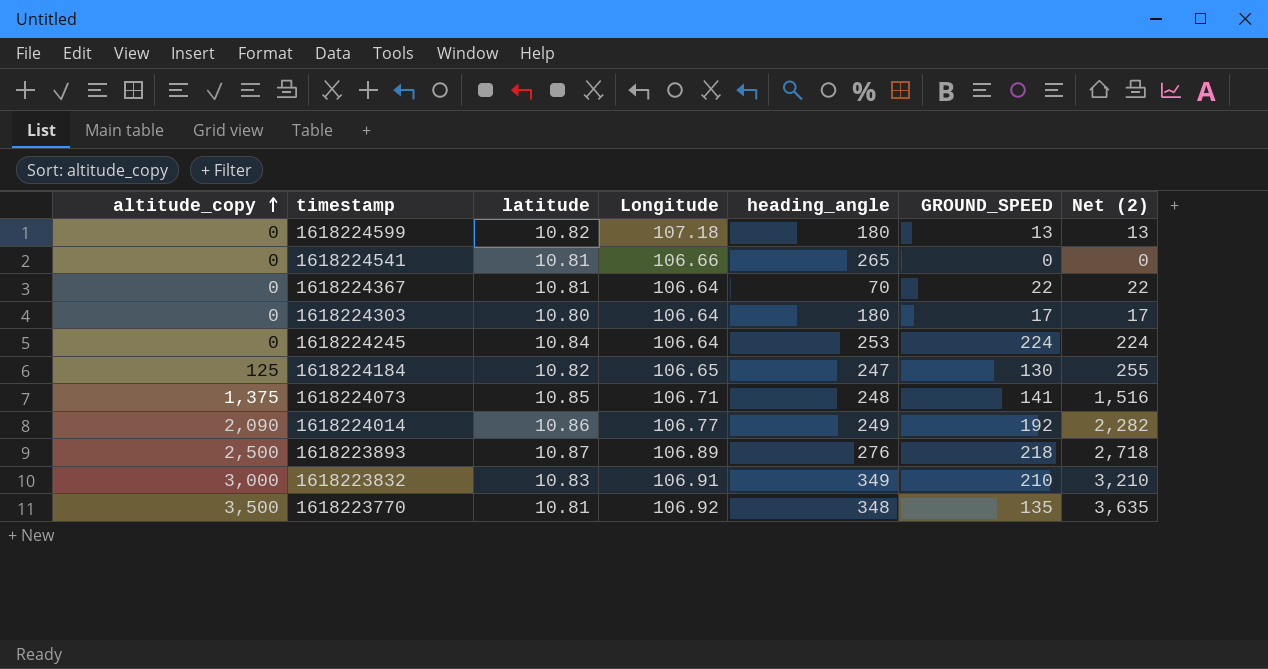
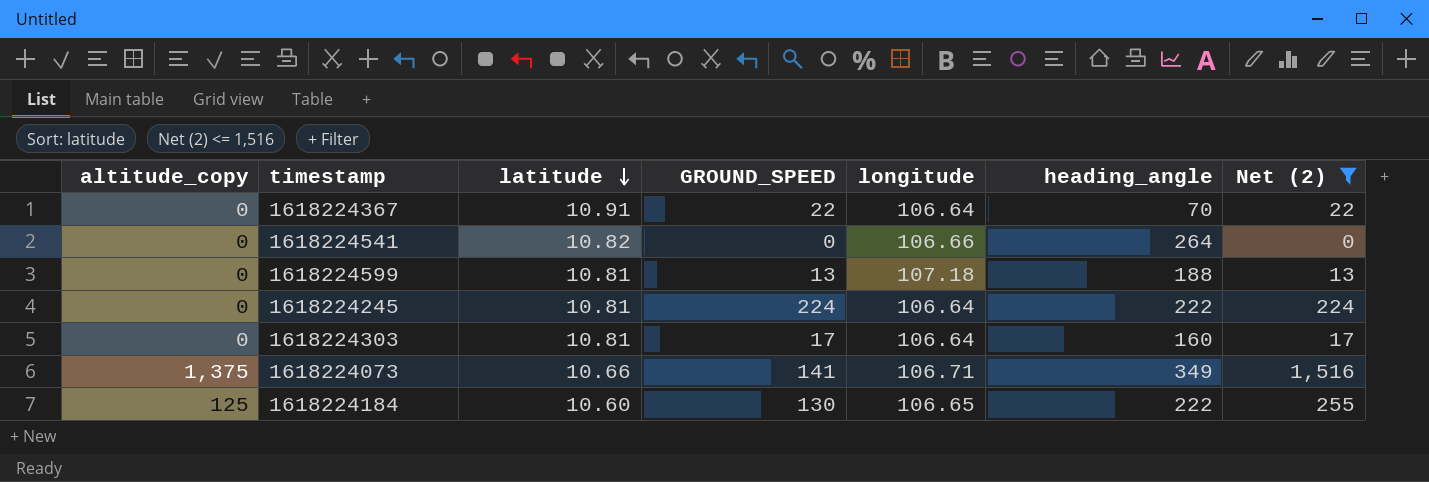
filter: none -> Net (2) <= 1,516
row order: altitude_copy ascending -> latitude descending
column GROUND_SPEED | position: 6 -> 4
column name: Longitude -> longitude
1618224367 | latitude: 10.81 -> 10.91
1618224541 | latitude: 10.81 -> 10.82
1618224541 | heading_angle: 265 -> 264
1618224599 | latitude: 10.82 -> 10.81
1618224599 | heading_angle: 180 -> 188
1618224245 | latitude: 10.84 -> 10.81
1618224245 | heading_angle: 253 -> 222
1618224303 | latitude: 10.80 -> 10.81
1618224303 | heading_angle: 180 -> 160
1618224073 | latitude: 10.85 -> 10.66
1618224073 | heading_angle: 248 -> 349
1618224184 | latitude: 10.82 -> 10.60
1618224184 | heading_angle: 247 -> 222

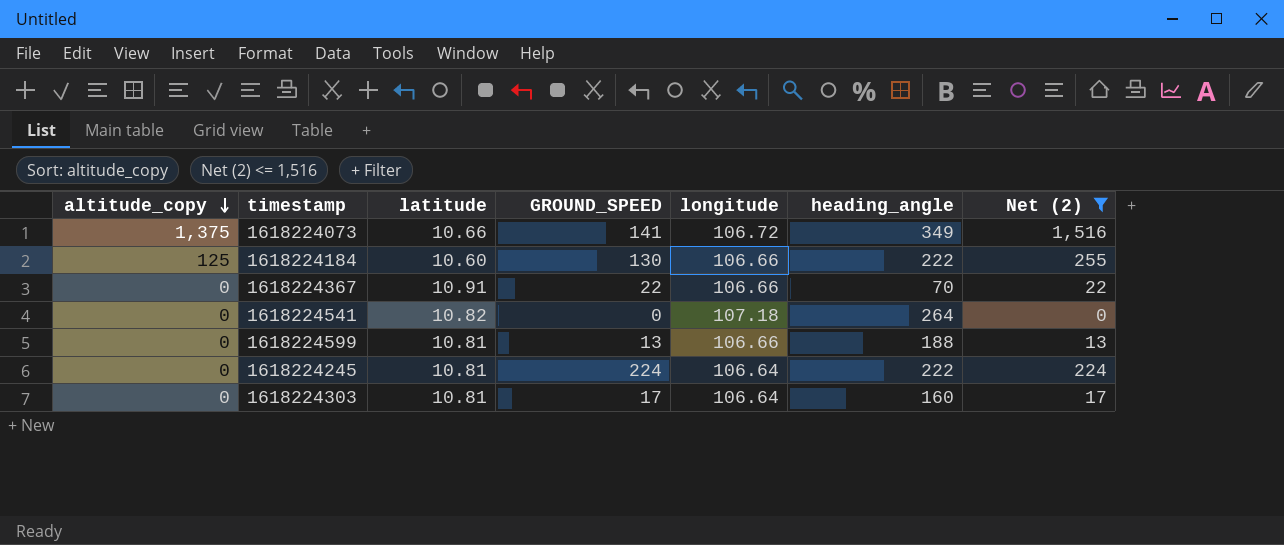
row order: latitude descending -> altitude_copy descending
1618224073 | longitude: 106.71 -> 106.72
1618224184 | longitude: 106.65 -> 106.66
1618224367 | longitude: 106.64 -> 106.66
1618224541 | longitude: 106.66 -> 107.18
1618224599 | longitude: 107.18 -> 106.66

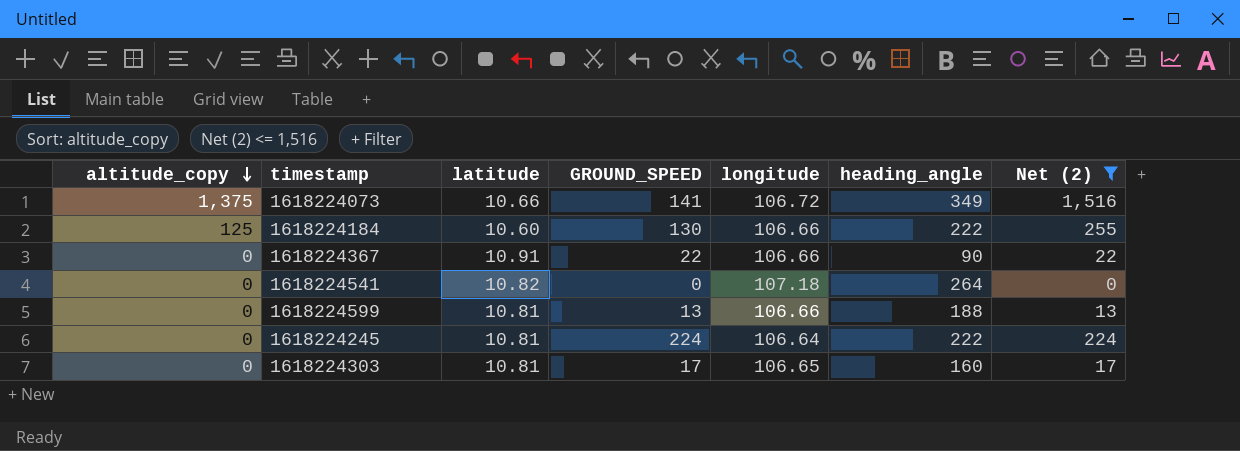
1618224367 | heading_angle: 70 -> 90
1618224303 | longitude: 106.64 -> 106.65

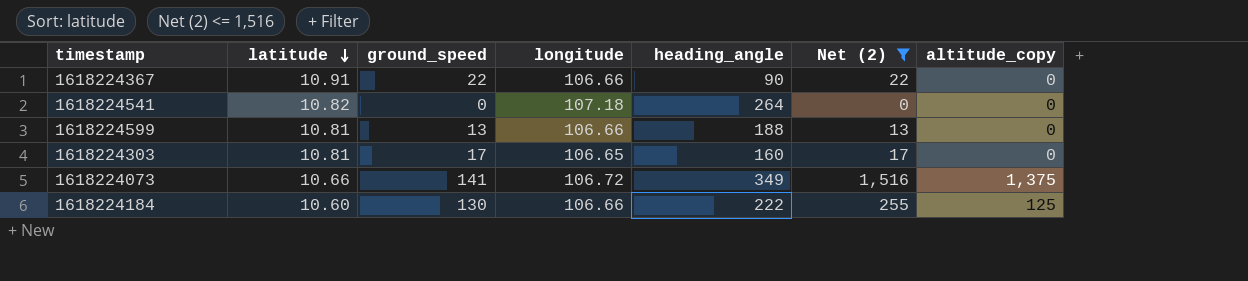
row order: altitude_copy descending -> latitude descending
column name: GROUND_SPEED -> ground_speed
column altitude_copy | position: 1 -> 7
row 1618224245: 0 | 10.81 | 224 | 106.64 | 222 | 224 -> none

